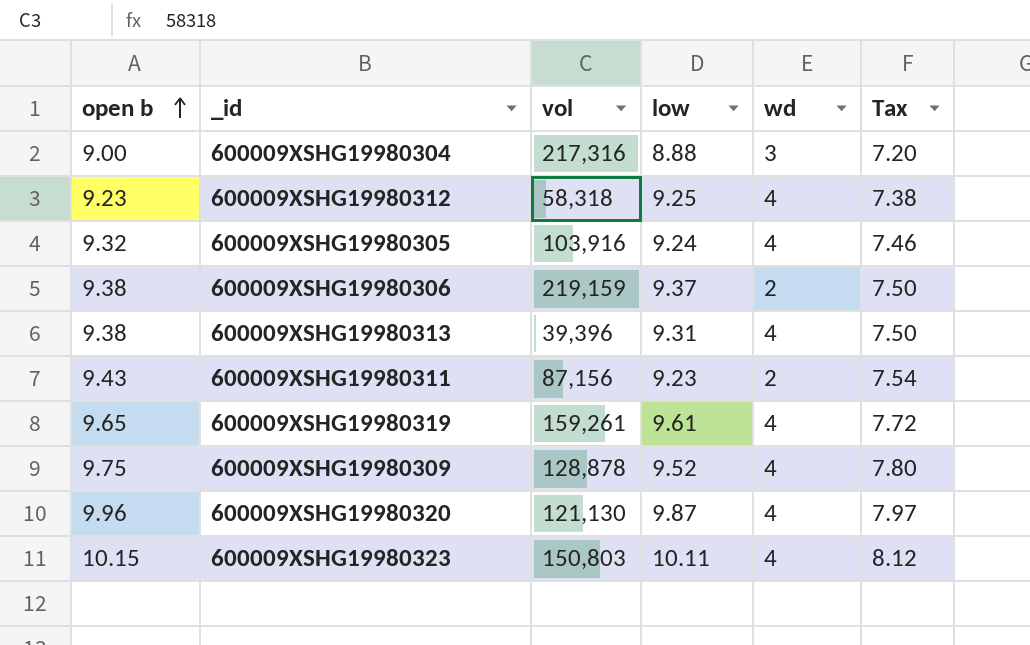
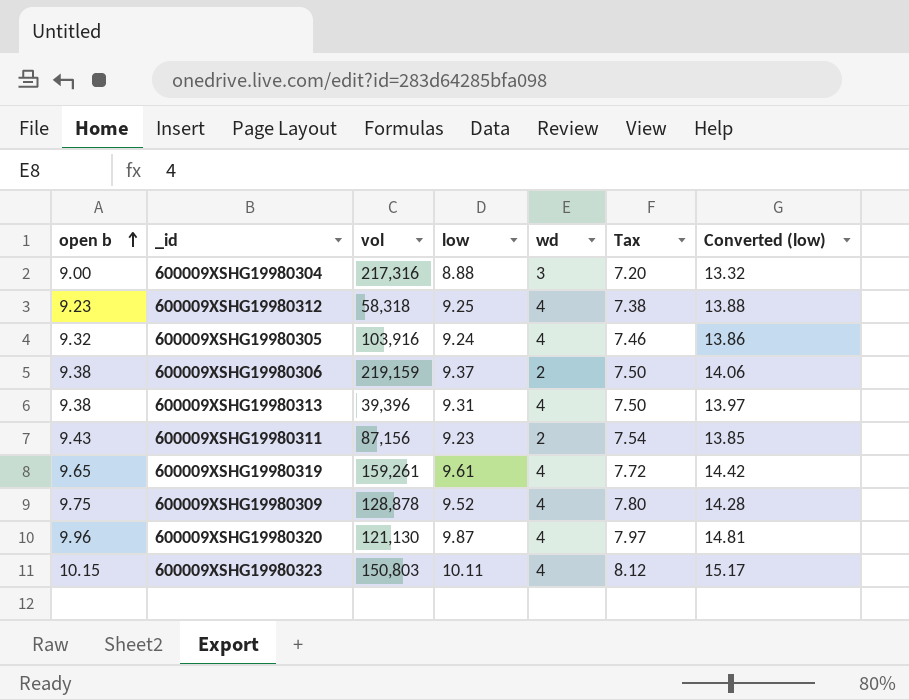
column Converted (low) | formula: none -> [low] * 1.5

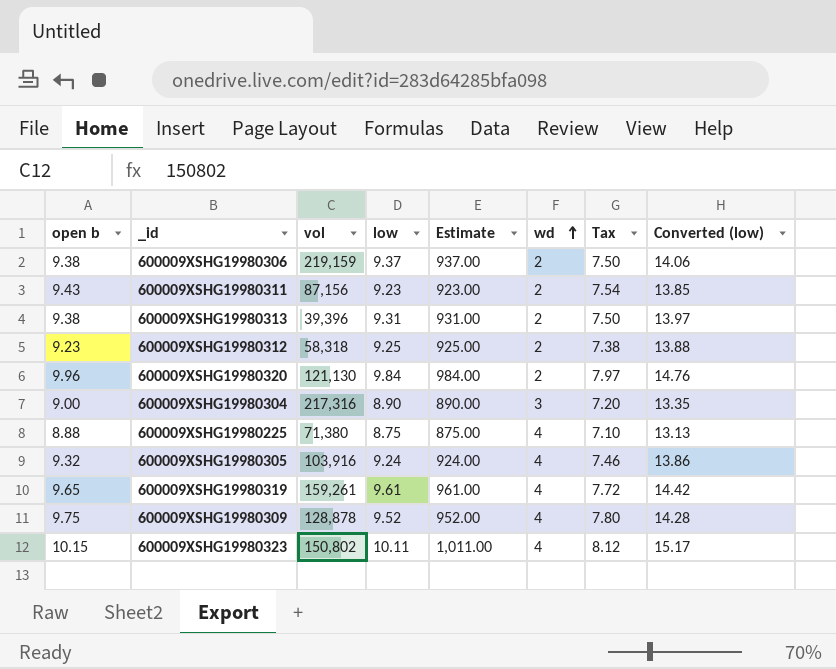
row order: open b ascending -> wd ascending
column Estimate | formula: none -> [low] * 100
600009XSHG19980313 | wd: 4 -> 2
600009XSHG19980312 | wd: 4 -> 2
600009XSHG19980320 | low: 9.87 -> 9.84
600009XSHG19980320 | wd: 4 -> 2
600009XSHG19980320 | Converted (low): 14.81 -> 14.76
600009XSHG19980304 | low: 8.88 -> 8.90
600009XSHG19980304 | Converted (low): 13.32 -> 13.35
row 600009XSHG19980225: none -> 8.88 | 71,380 | 8.75 | 875.00 | 4 | 7.10 | 13.13
600009XSHG19980323 | vol: 150,803 -> 150,802

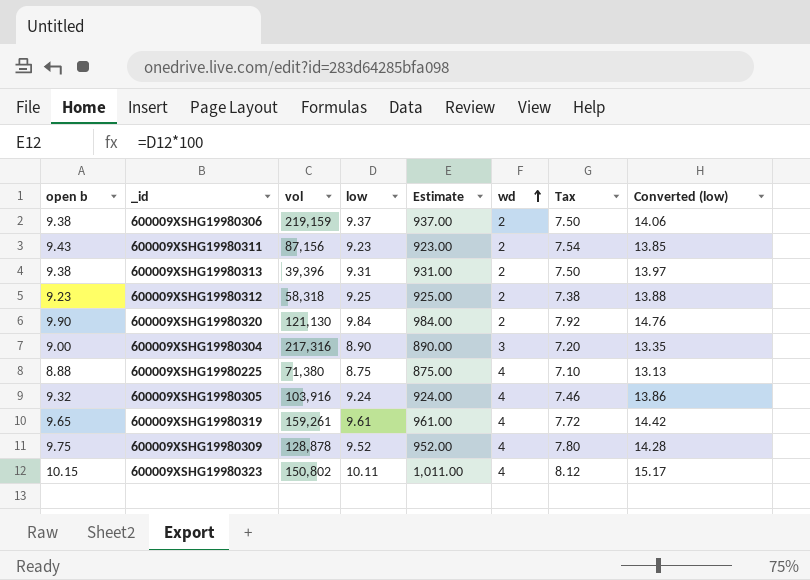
600009XSHG19980320 | open b: 9.96 -> 9.90
600009XSHG19980320 | Tax: 7.97 -> 7.92

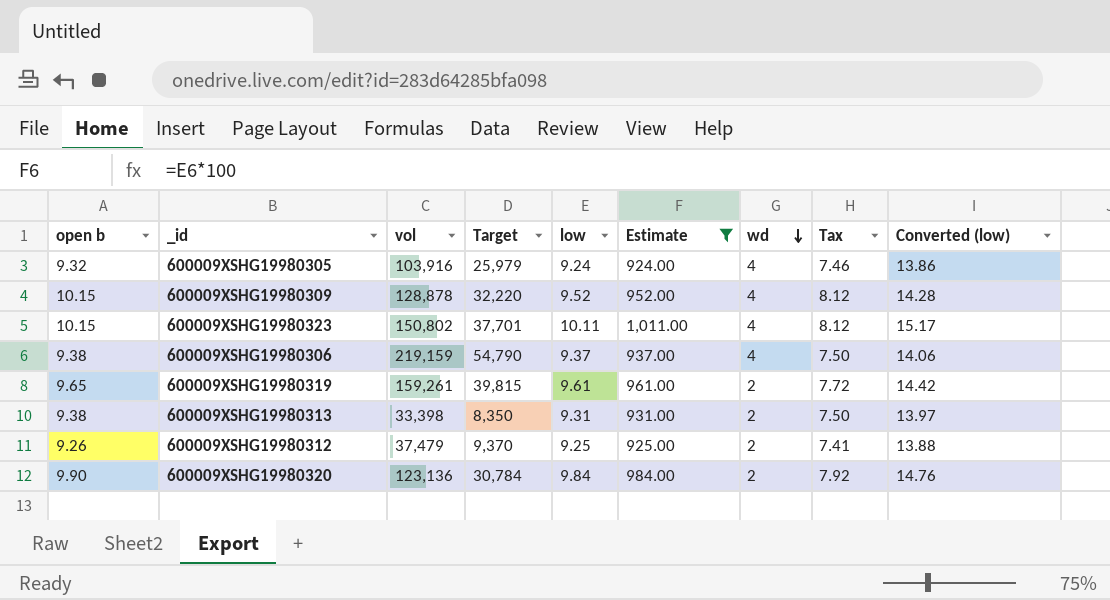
filter: none -> Estimate >= 924.00
row order: wd ascending -> wd descending
column Target | formula: none -> [vol] * 0.25
600009XSHG19980309 | open b: 9.75 -> 10.15
600009XSHG19980309 | Tax: 7.80 -> 8.12
600009XSHG19980306 | wd: 2 -> 4
600009XSHG19980319 | wd: 4 -> 2
600009XSHG19980313 | vol: 39,396 -> 33,398
600009XSHG19980312 | open b: 9.23 -> 9.26
600009XSHG19980312 | vol: 58,318 -> 37,479
600009XSHG19980312 | Tax: 7.38 -> 7.41
600009XSHG19980320 | vol: 121,130 -> 123,136

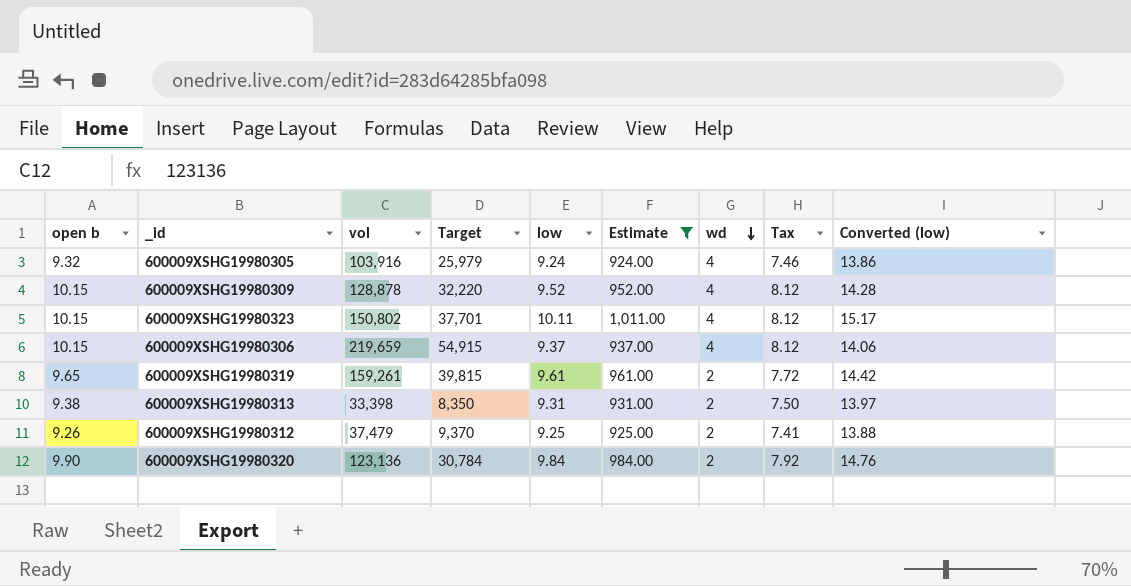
600009XSHG19980306 | open b: 9.38 -> 10.15
600009XSHG19980306 | vol: 219,159 -> 219,659
600009XSHG19980306 | Target: 54,790 -> 54,915
600009XSHG19980306 | Tax: 7.50 -> 8.12

